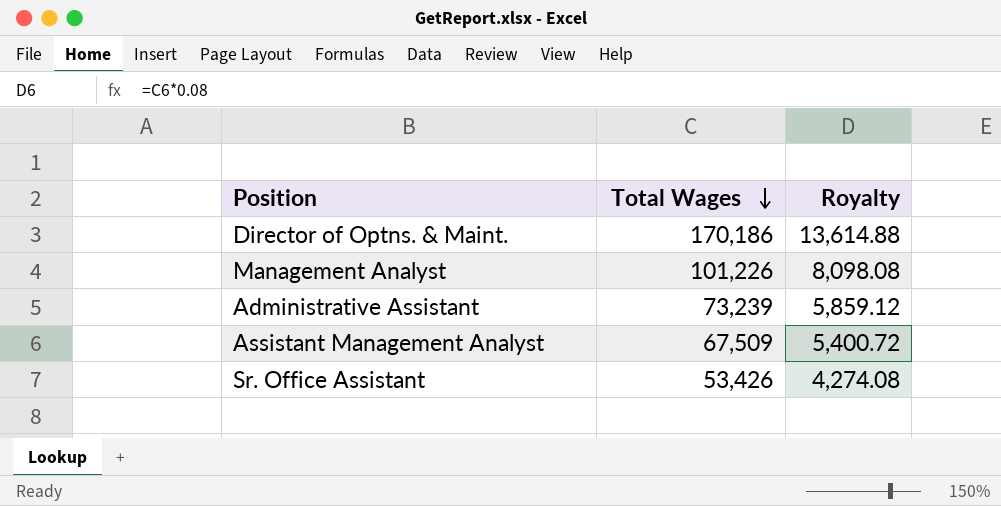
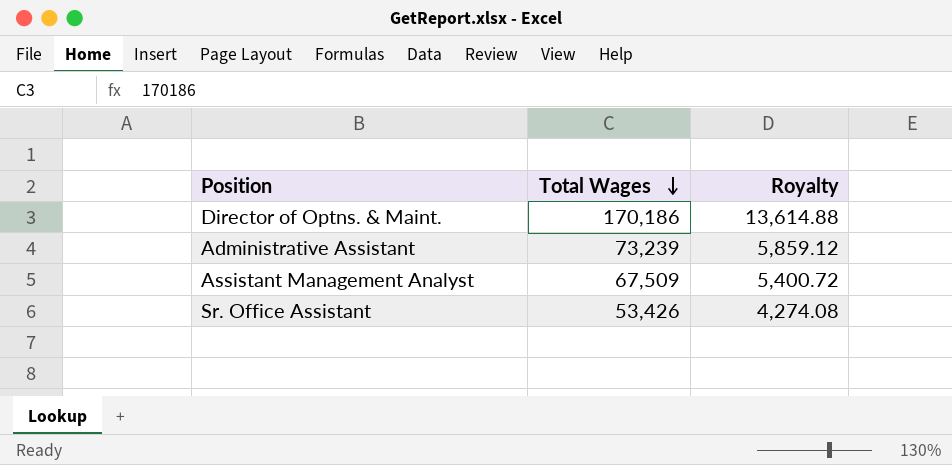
row Management Analyst: 101,226 | 8,098.08 -> none

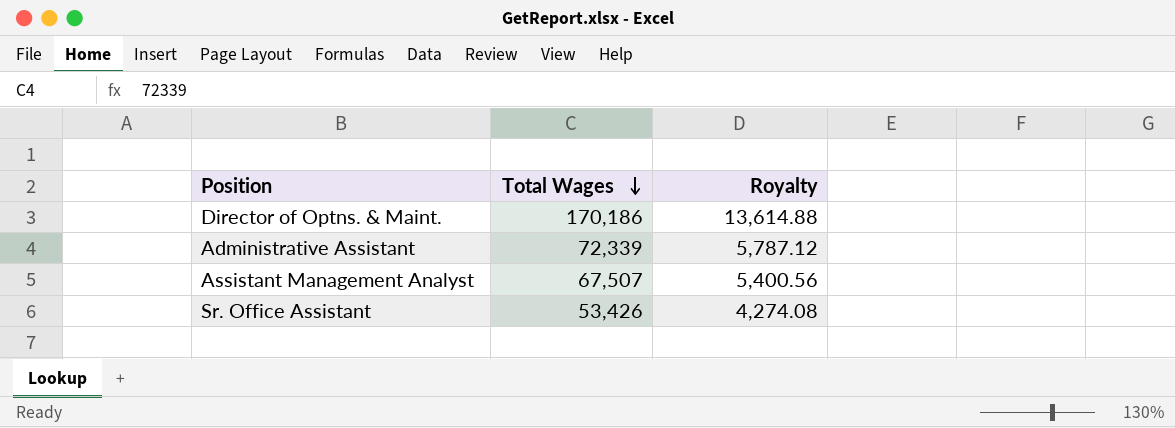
Administrative Assistant | Total Wages: 73,239 -> 72,339
Administrative Assistant | Royalty: 5,859.12 -> 5,787.12
Assistant Management Analyst | Total Wages: 67,509 -> 67,507
Assistant Management Analyst | Royalty: 5,400.72 -> 5,400.56

